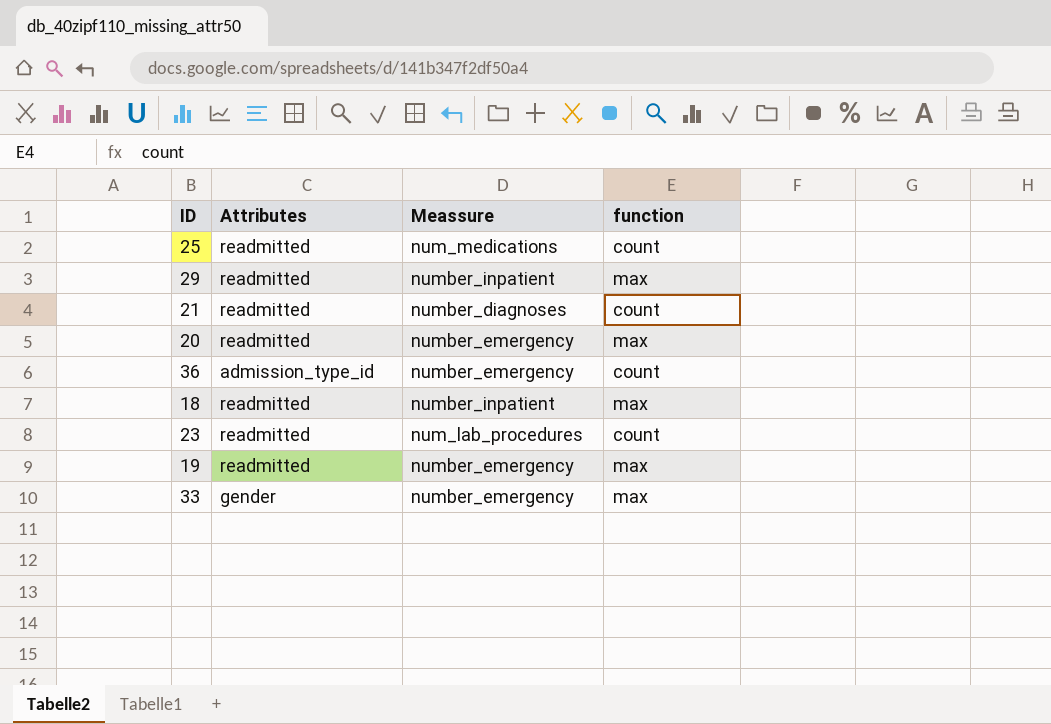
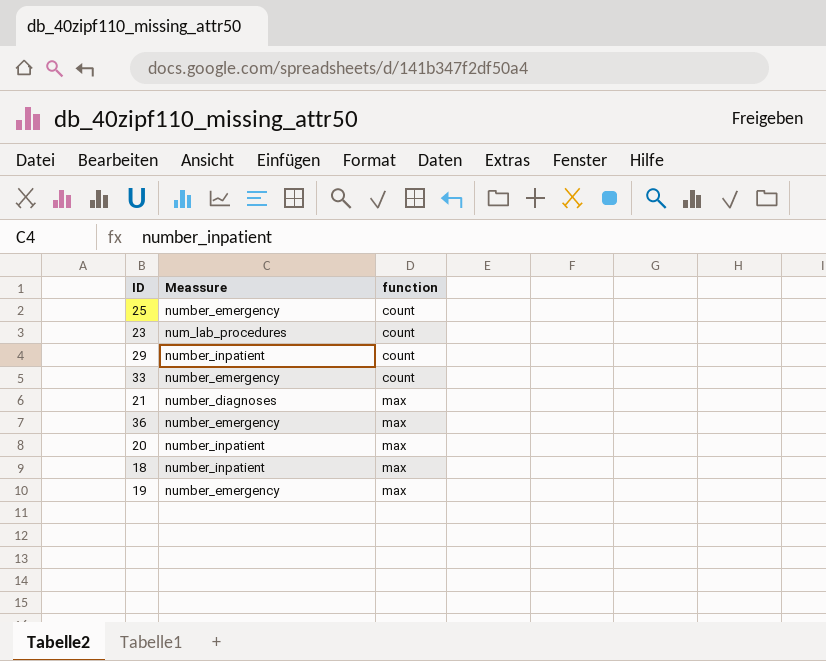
row order: none -> function ascending
column Attributes | position: 2 -> none
25 | Meassure: num_medications -> number_emergency
29 | function: max -> count
33 | function: max -> count
21 | function: count -> max
36 | function: count -> max
20 | Meassure: number_emergency -> number_inpatient

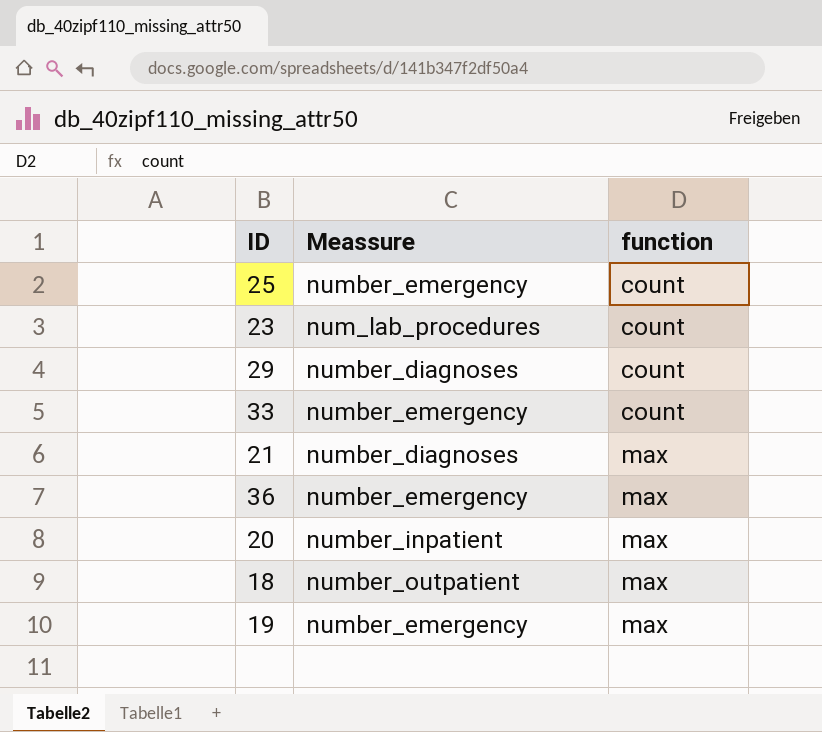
29 | Meassure: number_inpatient -> number_diagnoses
18 | Meassure: number_inpatient -> number_outpatient

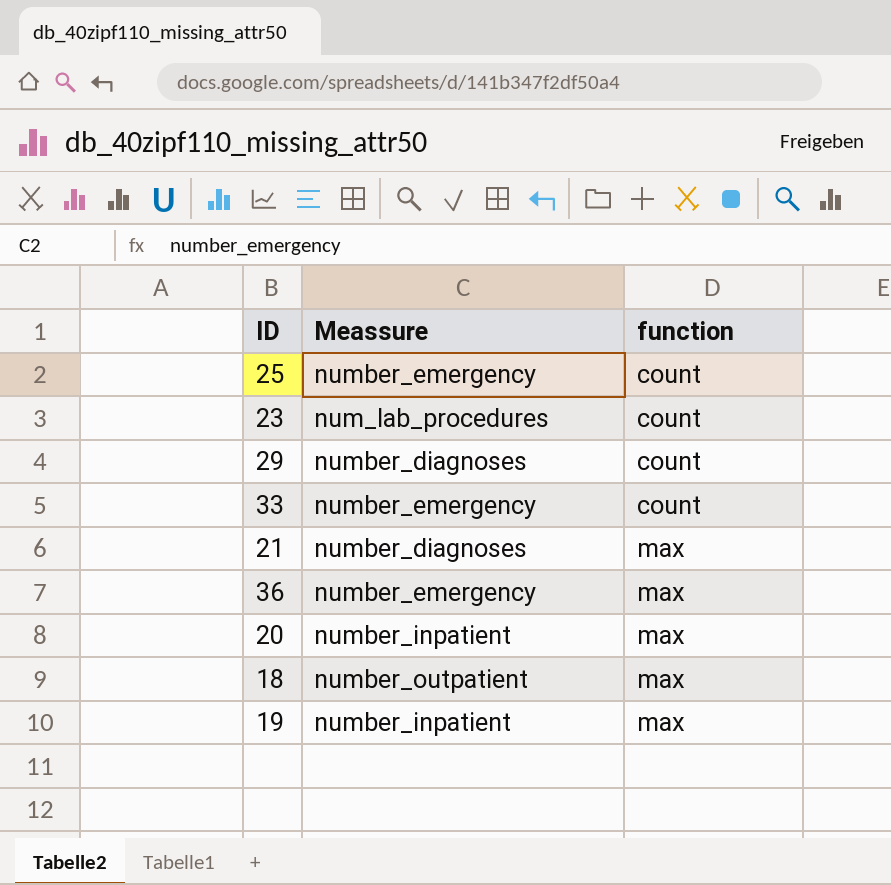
19 | Meassure: number_emergency -> number_inpatient

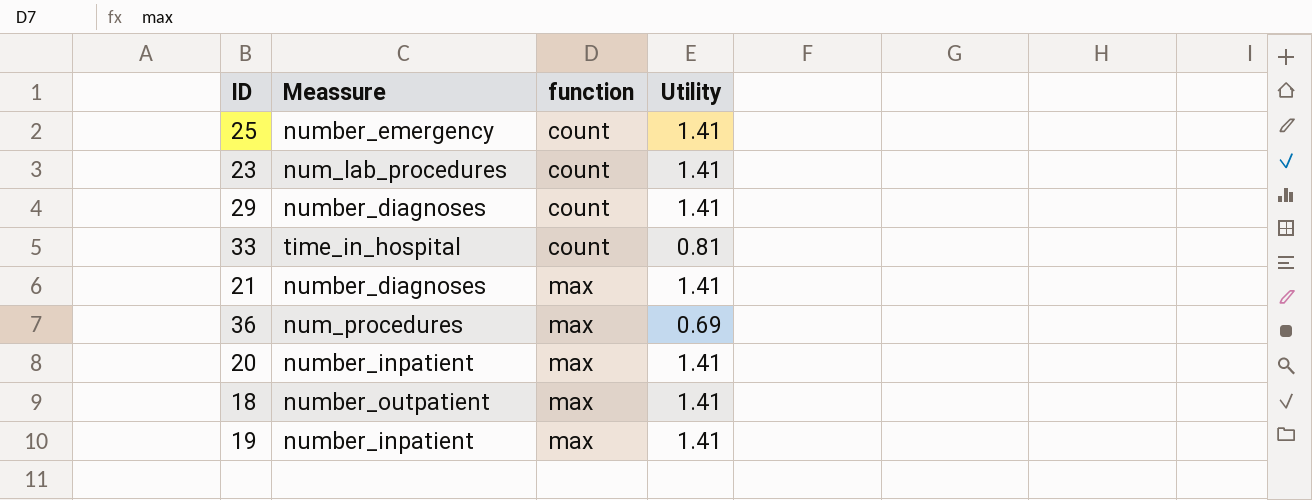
column Utility | position: none -> 4
33 | Meassure: number_emergency -> time_in_hospital
36 | Meassure: number_emergency -> num_procedures

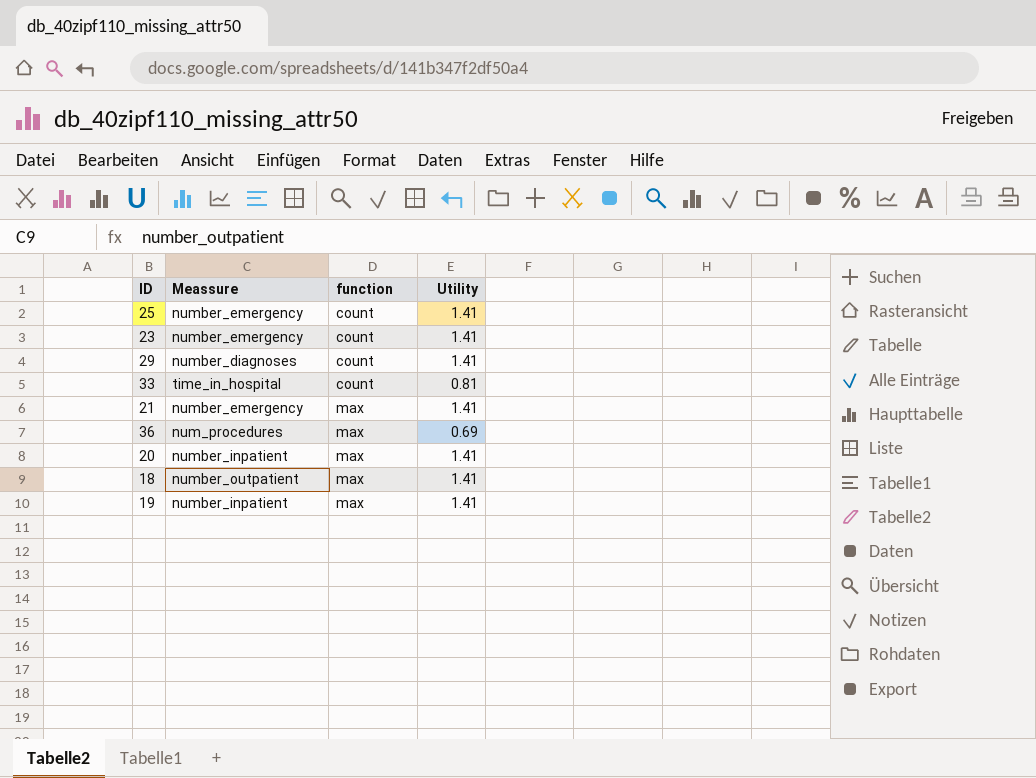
23 | Meassure: num_lab_procedures -> number_emergency
21 | Meassure: number_diagnoses -> number_emergency

